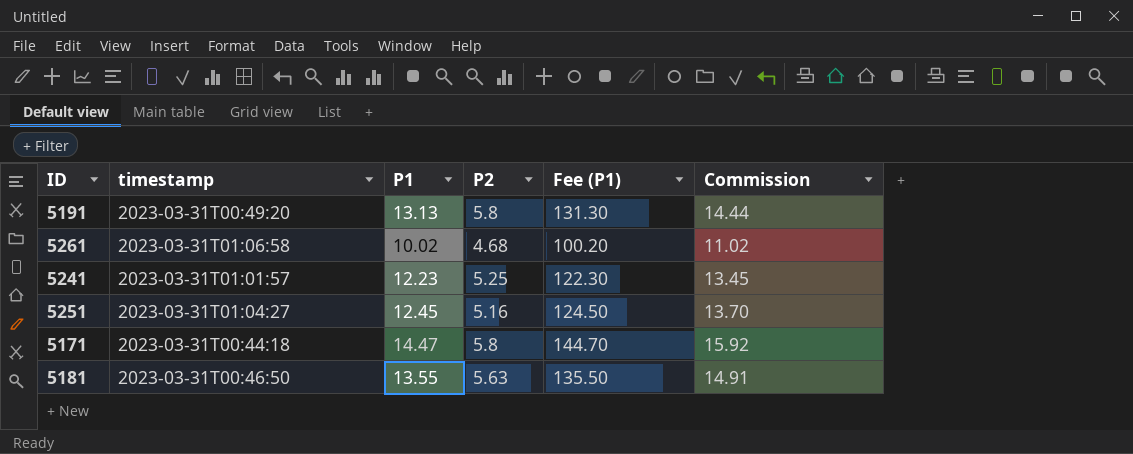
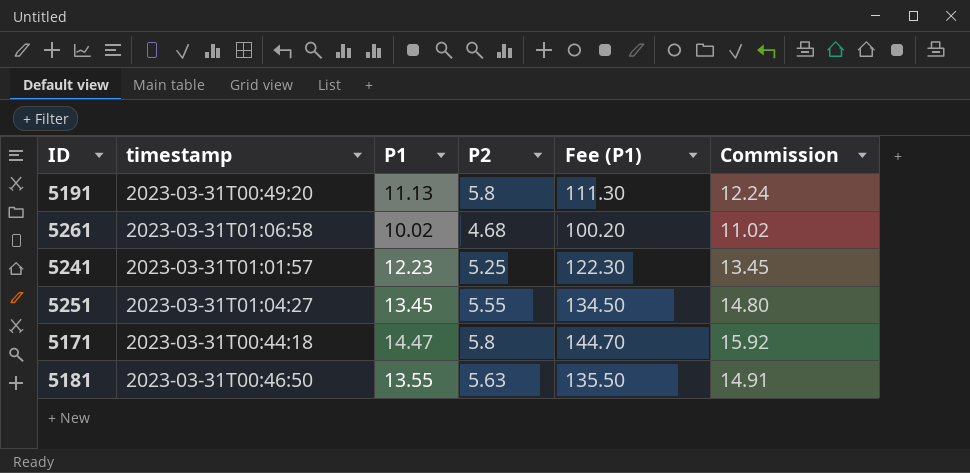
5191 | P1: 13.13 -> 11.13
5191 | Fee (P1): 131.30 -> 111.30
5191 | Commission: 14.44 -> 12.24
5251 | P1: 12.45 -> 13.45
5251 | P2: 5.16 -> 5.55
5251 | Fee (P1): 124.50 -> 134.50
5251 | Commission: 13.70 -> 14.80

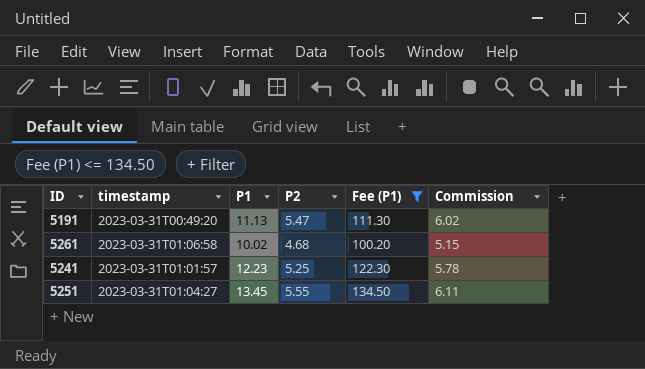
filter: none -> Fee (P1) <= 134.50
column Commission | formula: [P1] * 1.1 -> [P2] * 1.1
5191 | P2: 5.8 -> 5.47

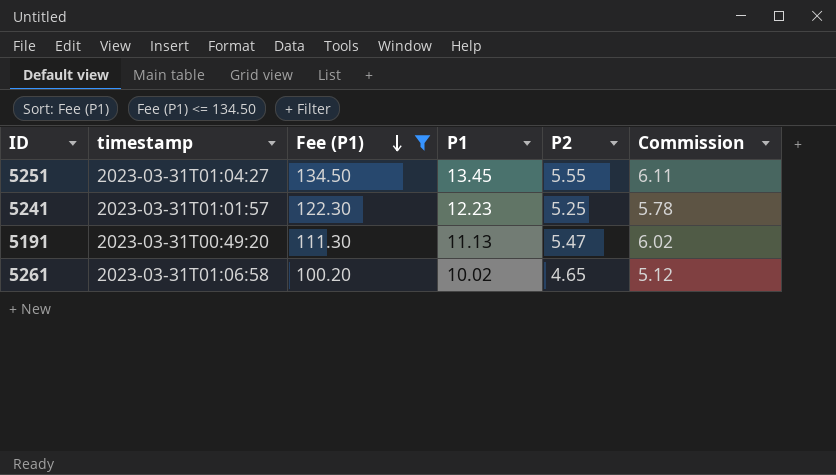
row order: none -> Fee (P1) descending
column Fee (P1) | position: 5 -> 3
5261 | P2: 4.68 -> 4.65
5261 | Commission: 5.15 -> 5.12

